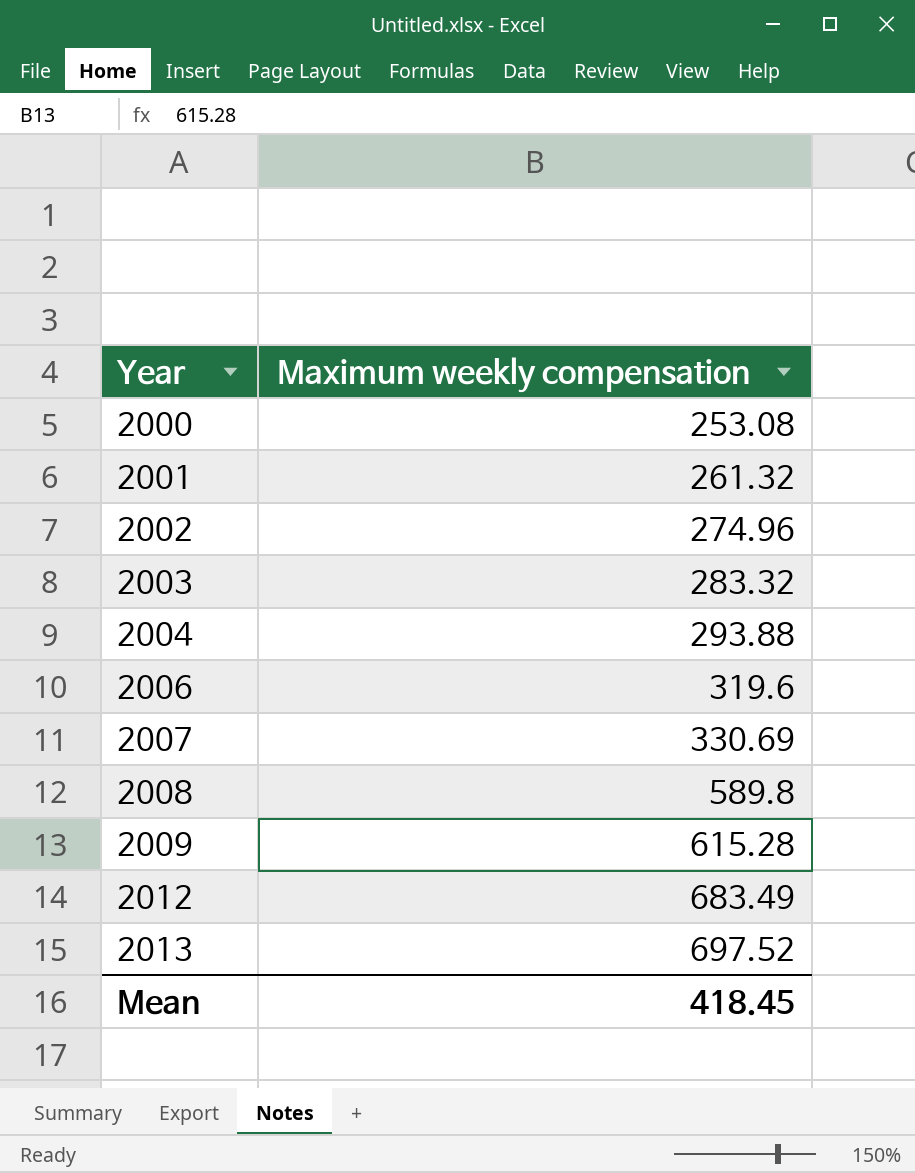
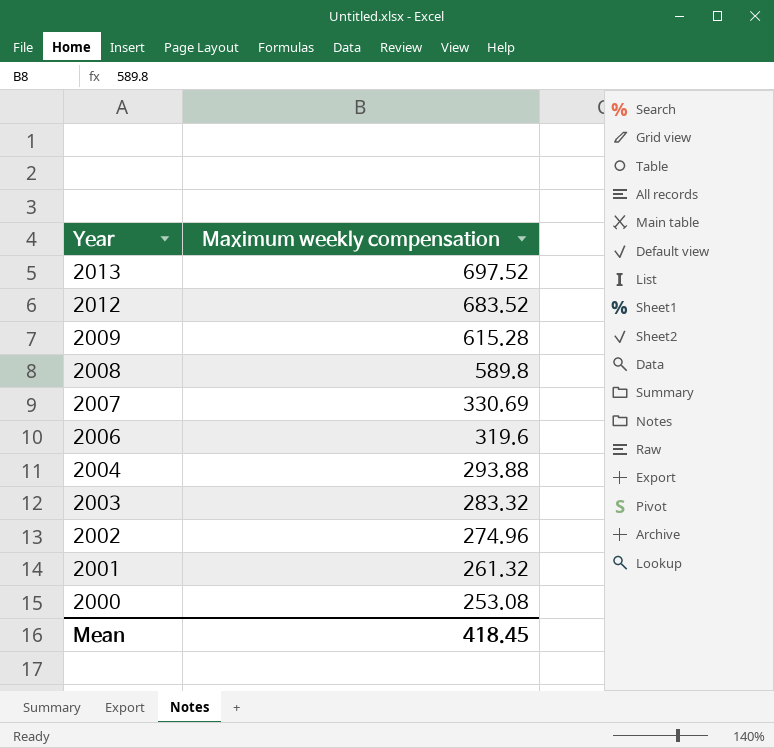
row order: Year ascending -> Year descending
2012 | Maximum weekly compensation: 683.49 -> 683.52

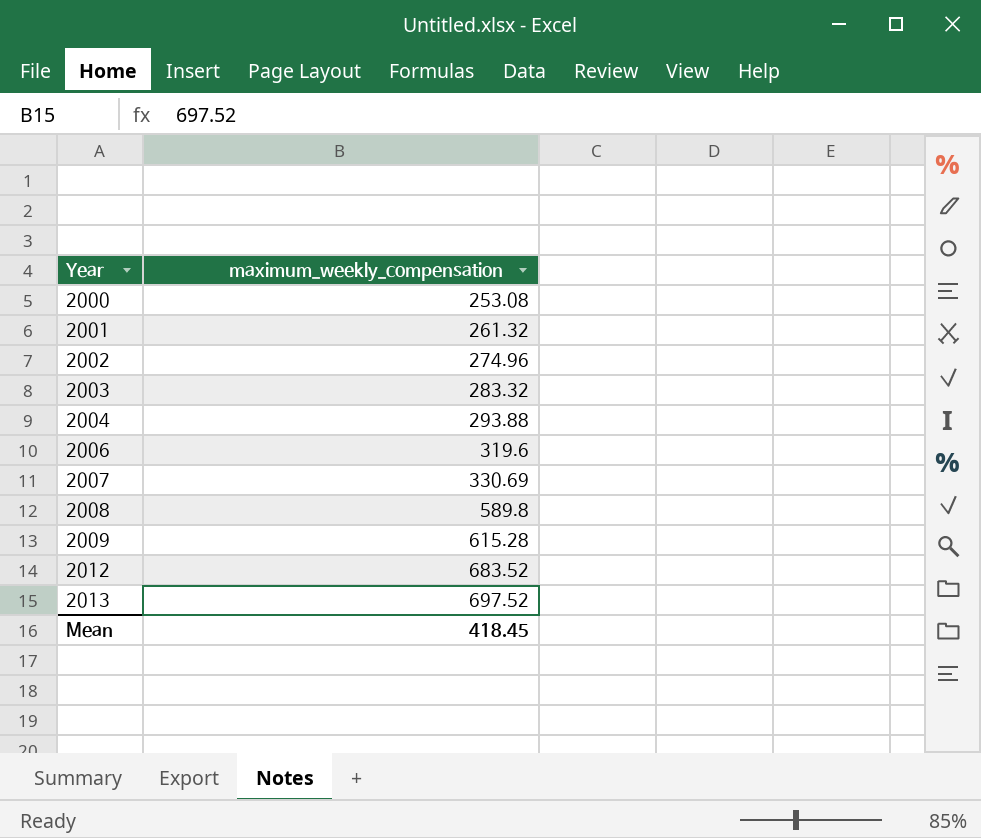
row order: Year descending -> Year ascending
column name: Maximum weekly compensation -> maximum_weekly_compensation

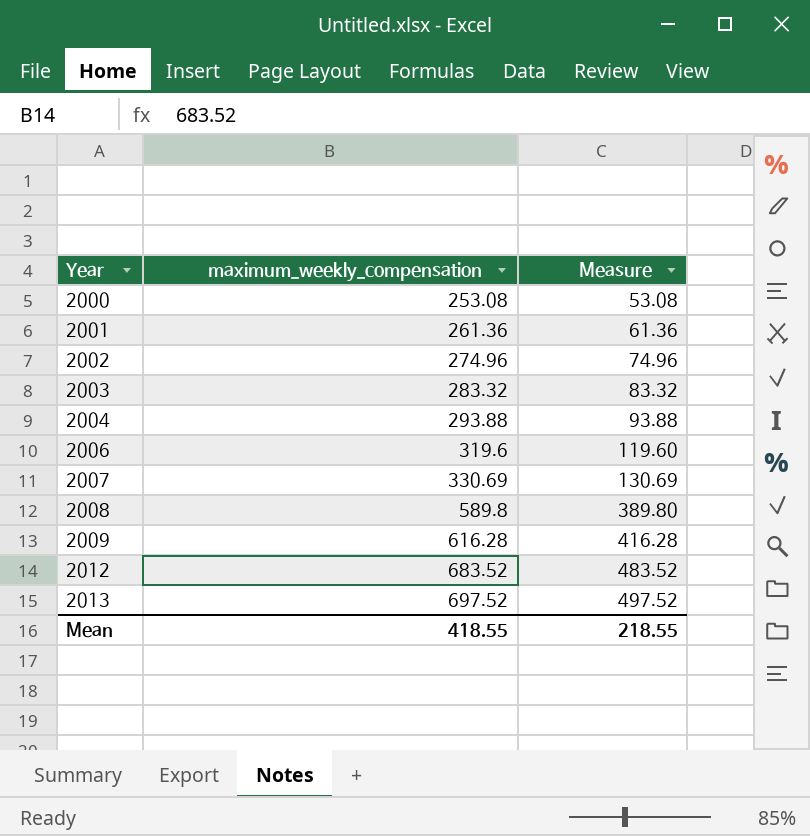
column Measure | formula: none -> [maximum_weekly_compensation] - 200
2001 | maximum_weekly_compensation: 261.32 -> 261.36
2009 | maximum_weekly_compensation: 615.28 -> 616.28
Mean | maximum_weekly_compensation: 418.45 -> 418.55

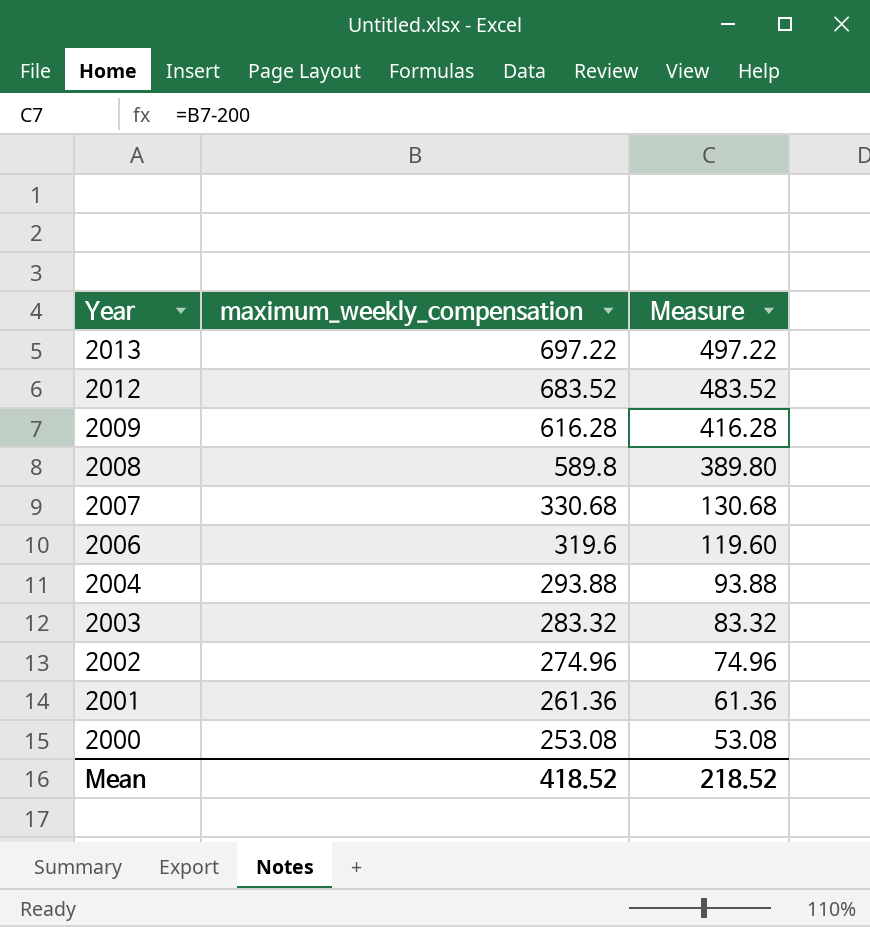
row order: Year ascending -> Year descending
2013 | maximum_weekly_compensation: 697.52 -> 697.22
2013 | Measure: 497.52 -> 497.22
2007 | maximum_weekly_compensation: 330.69 -> 330.68
2007 | Measure: 130.69 -> 130.68
Mean | maximum_weekly_compensation: 418.55 -> 418.52
Mean | Measure: 218.55 -> 218.52

